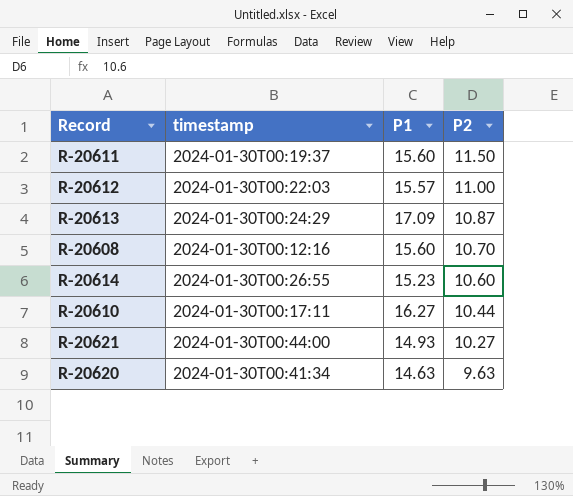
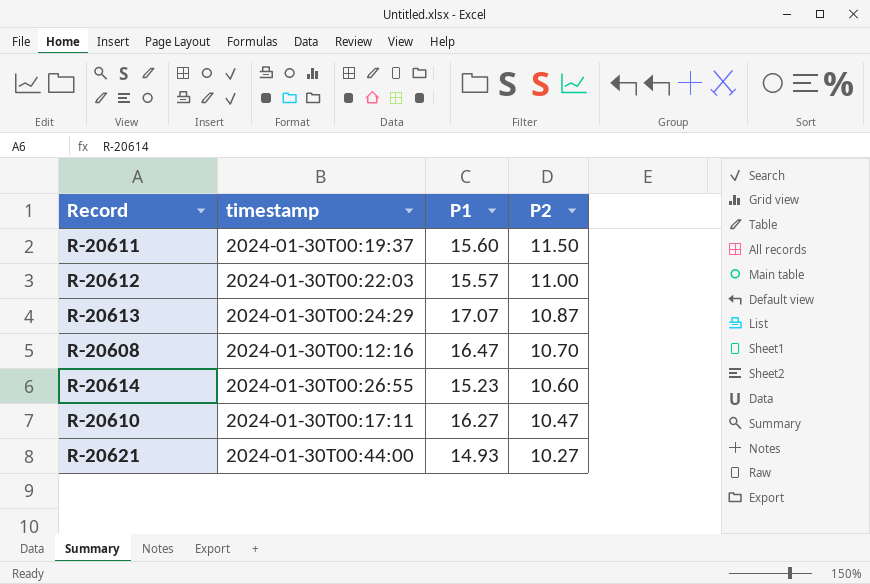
row R-20620: 2024-01-30T00:41:34 | 14.63 | 9.63 -> none
R-20613 | P1: 17.09 -> 17.07
R-20608 | P1: 15.60 -> 16.47
R-20610 | P2: 10.44 -> 10.47

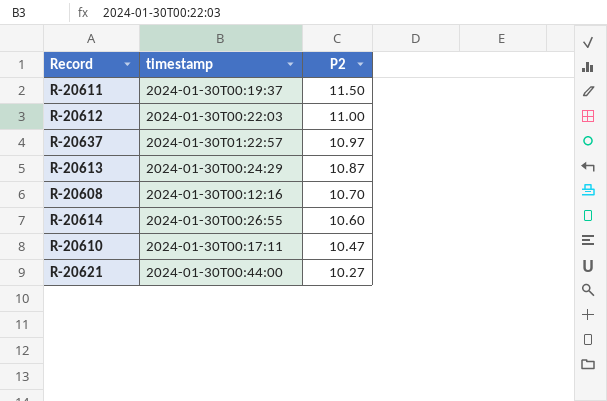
column P1 | position: 3 -> none
row R-20637: none -> 2024-01-30T01:22:57 | 10.97

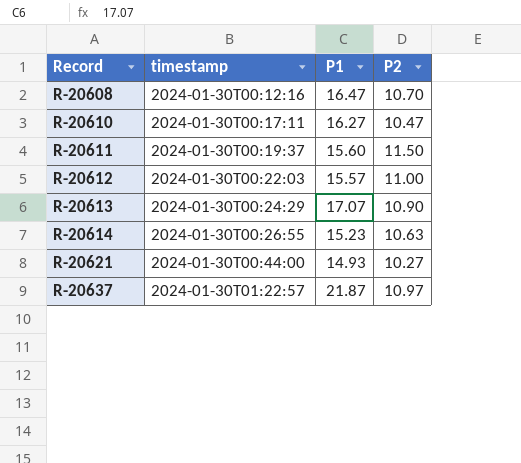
row order: P2 descending -> Record ascending
column P1 | position: none -> 3
R-20613 | P2: 10.87 -> 10.90
R-20614 | P2: 10.60 -> 10.63

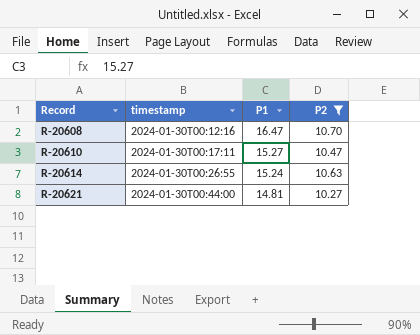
filter: none -> P2 <= 10.70
R-20610 | P1: 16.27 -> 15.27
R-20614 | P1: 15.23 -> 15.24
R-20621 | P1: 14.93 -> 14.81

